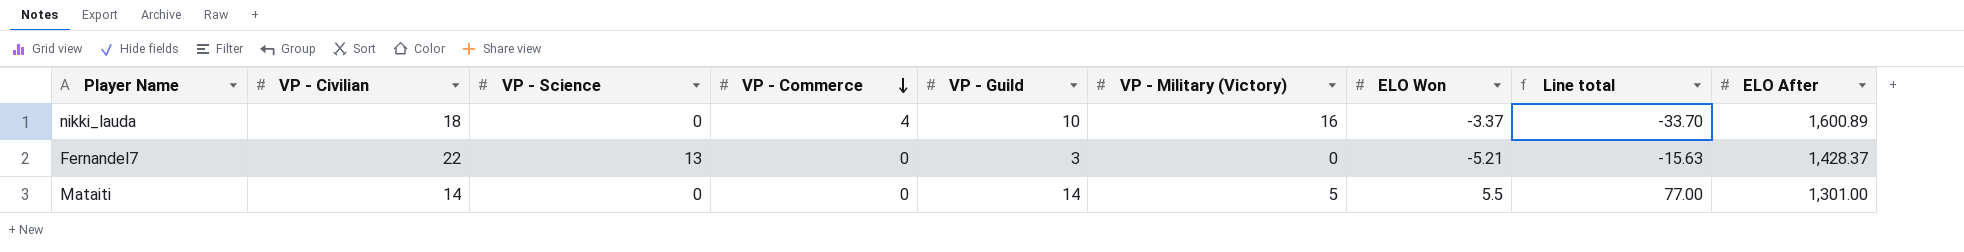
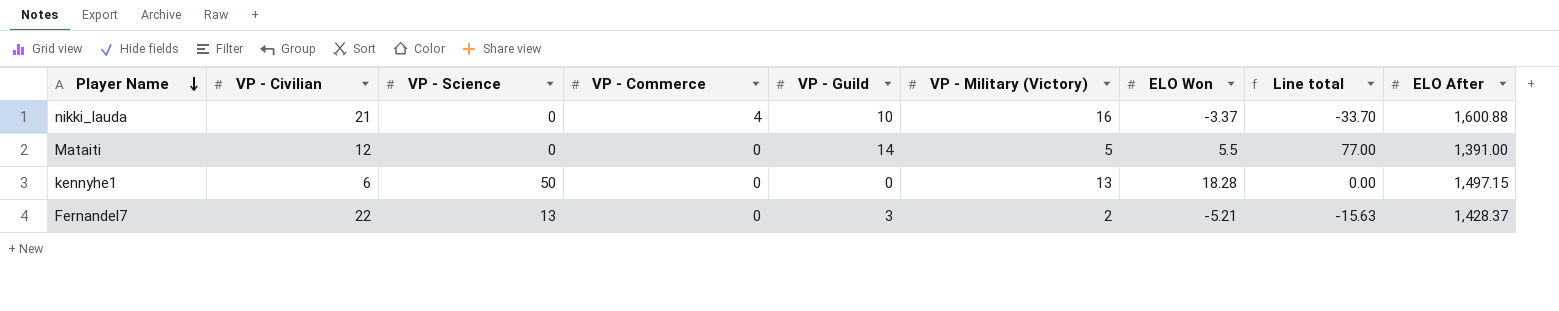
row order: VP - Commerce descending -> Player Name descending
nikki_lauda | VP - Civilian: 18 -> 21
nikki_lauda | ELO After: 1,600.89 -> 1,600.88
Mataiti | VP - Civilian: 14 -> 12
Mataiti | ELO After: 1,301.00 -> 1,391.00
row kennyhe1: none -> 6 | 50 | 0 | 0 | 13 | 18.28 | 0.00 | 1,497.15
Fernandel7 | VP - Military (Victory): 0 -> 2

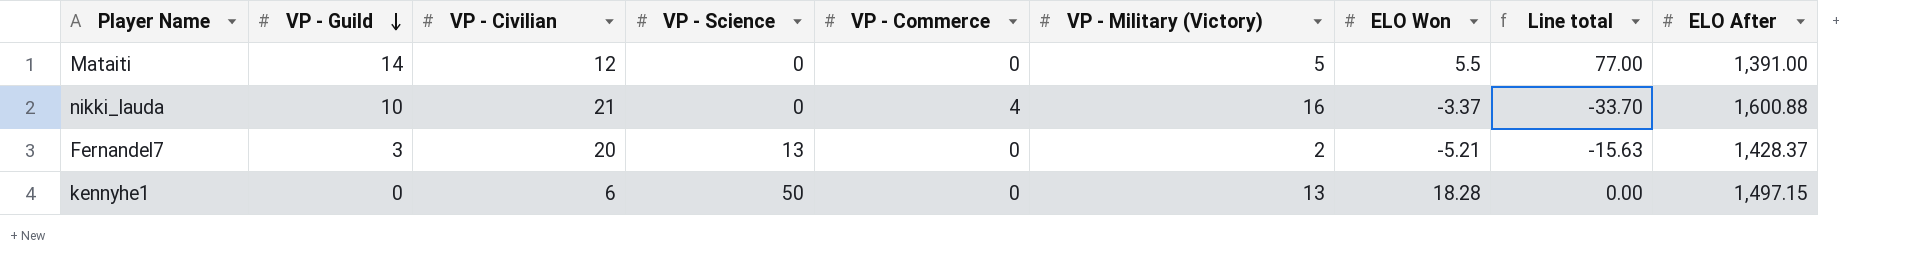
row order: Player Name descending -> VP - Guild descending
column VP - Guild | position: 5 -> 2
Fernandel7 | VP - Civilian: 22 -> 20

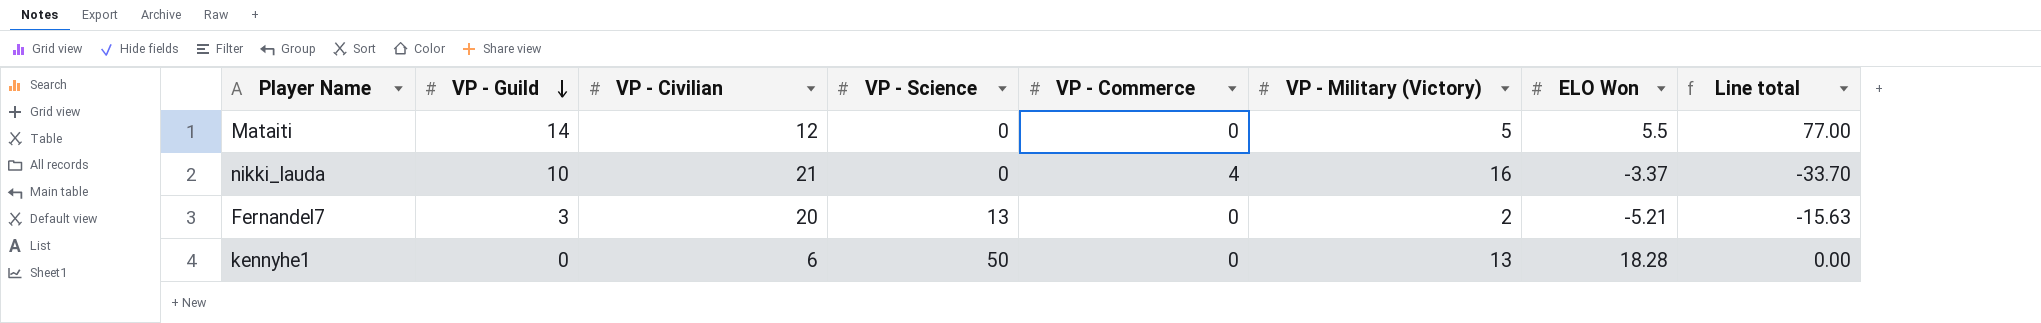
column ELO After | position: 9 -> none

